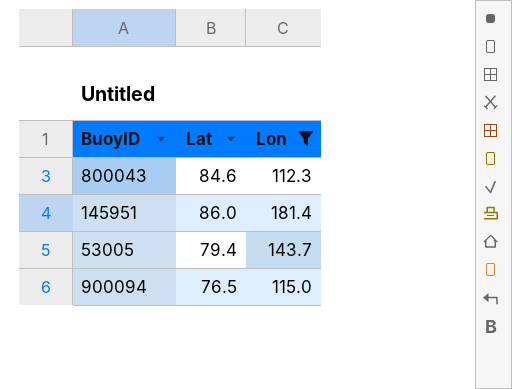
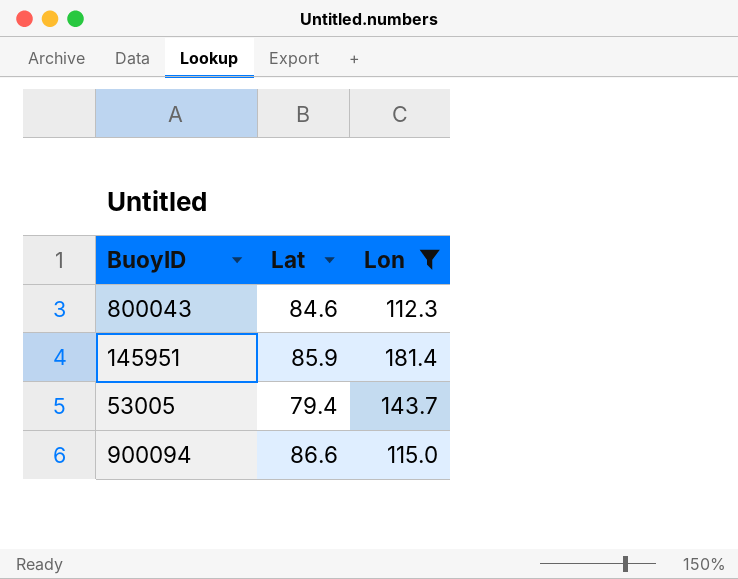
145951 | Lat: 86.0 -> 85.9
900094 | Lat: 76.5 -> 86.6

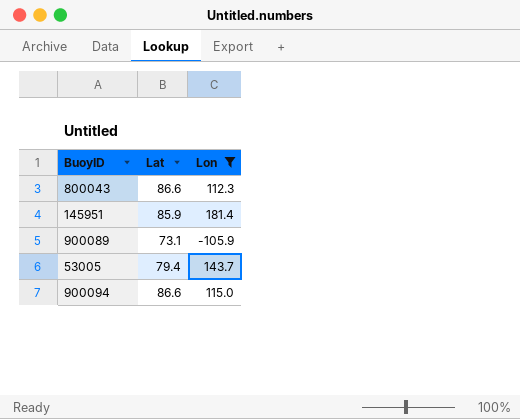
800043 | Lat: 84.6 -> 86.6
row 900089: none -> 73.1 | -105.9

